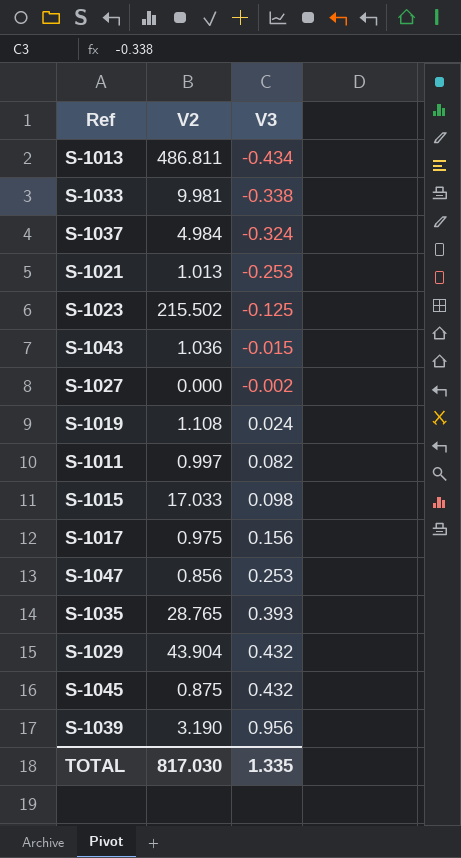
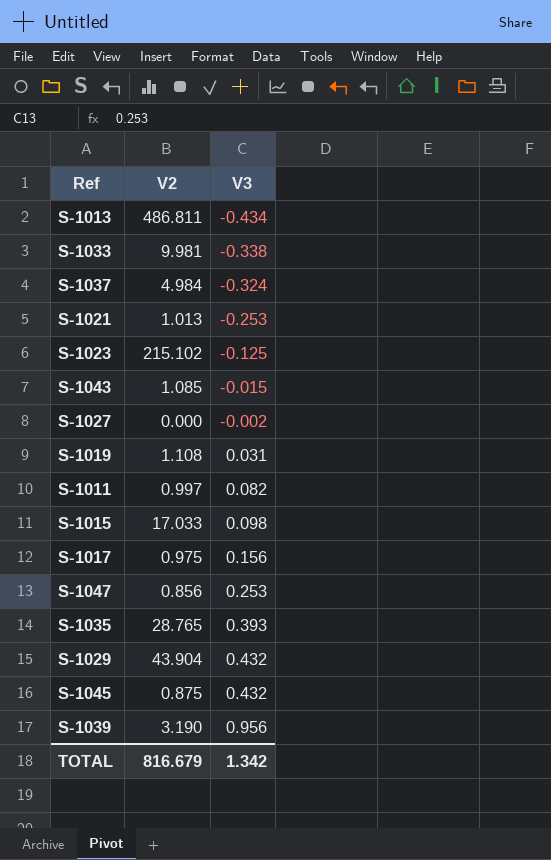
S-1023 | V2: 215.502 -> 215.102
S-1043 | V2: 1.036 -> 1.085
S-1019 | V3: 0.024 -> 0.031
TOTAL | V2: 817.030 -> 816.679
TOTAL | V3: 1.335 -> 1.342

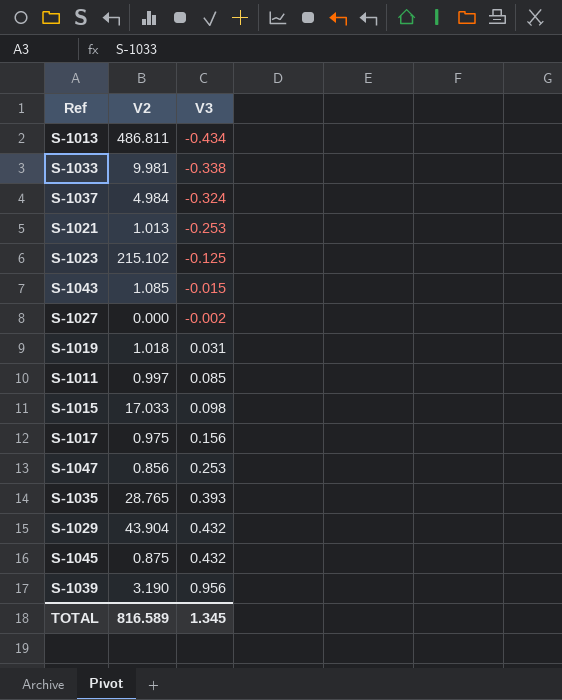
S-1019 | V2: 1.108 -> 1.018
S-1011 | V3: 0.082 -> 0.085
TOTAL | V2: 816.679 -> 816.589
TOTAL | V3: 1.342 -> 1.345

